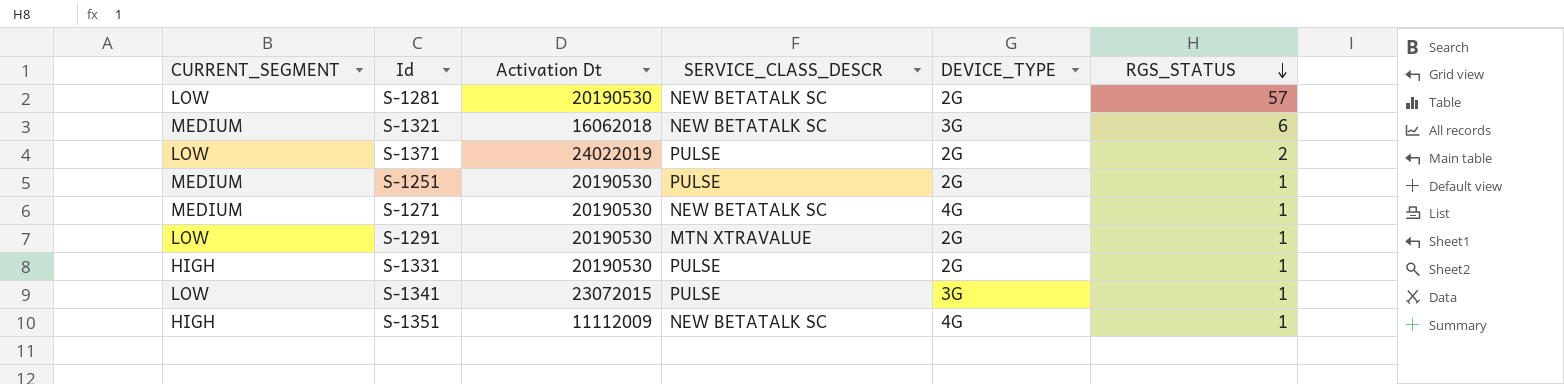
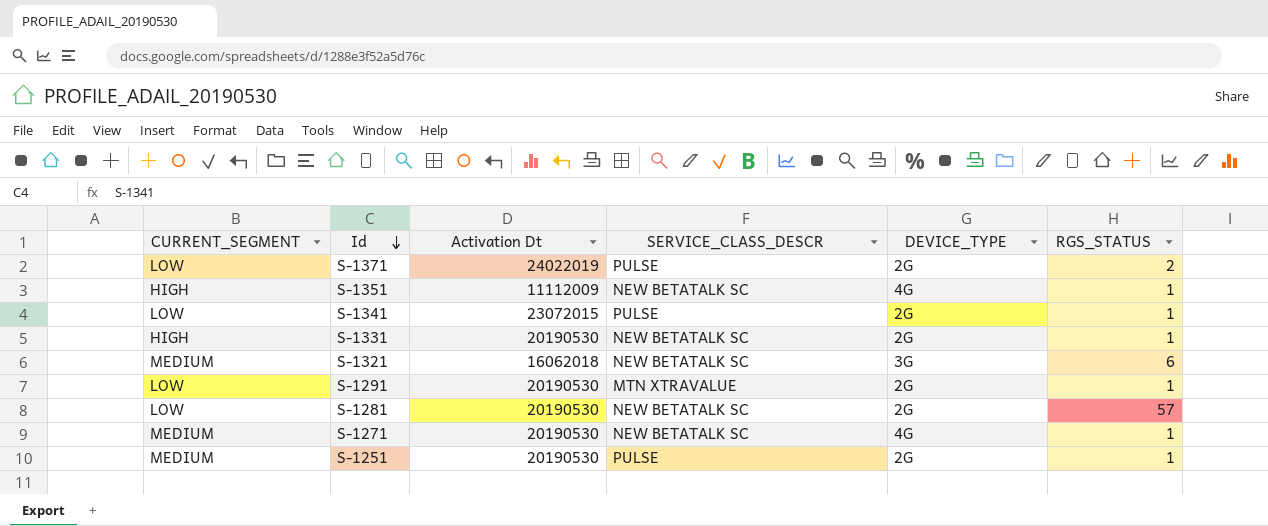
row order: RGS_STATUS descending -> Id descending
S-1341 | DEVICE_TYPE: 3G -> 2G
S-1331 | SERVICE_CLASS_DESCR: PULSE -> NEW BETATALK SC

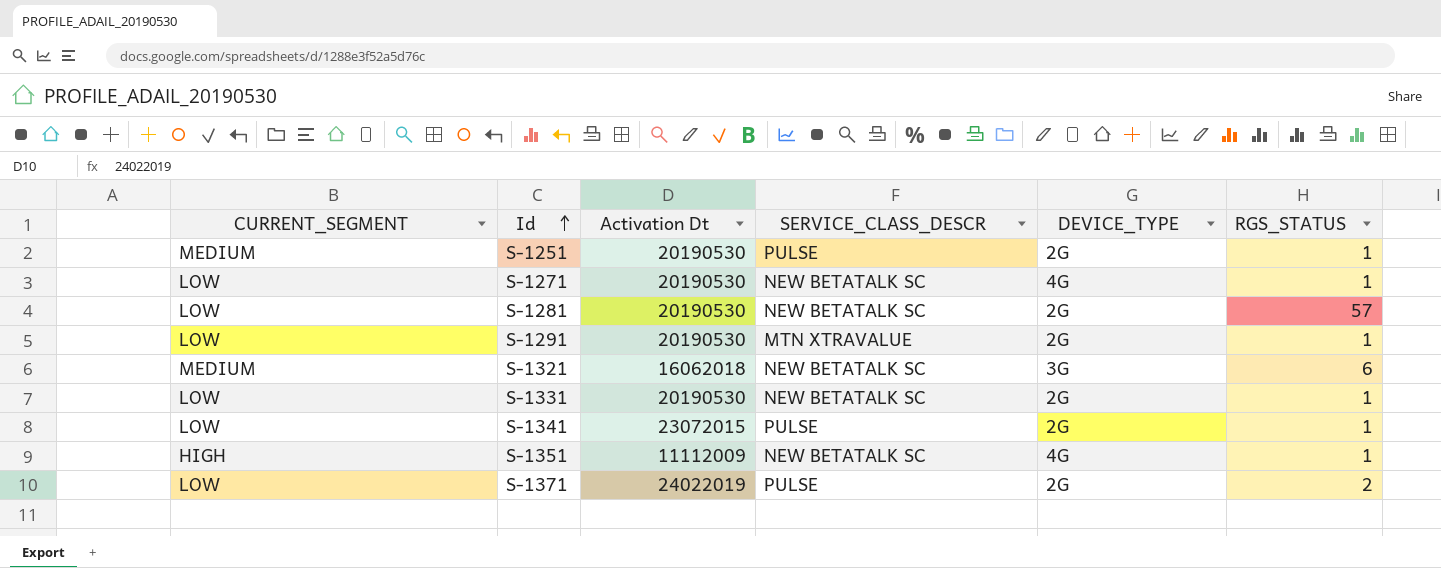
row order: Id descending -> Id ascending
S-1271 | CURRENT_SEGMENT: MEDIUM -> LOW
S-1331 | CURRENT_SEGMENT: HIGH -> LOW

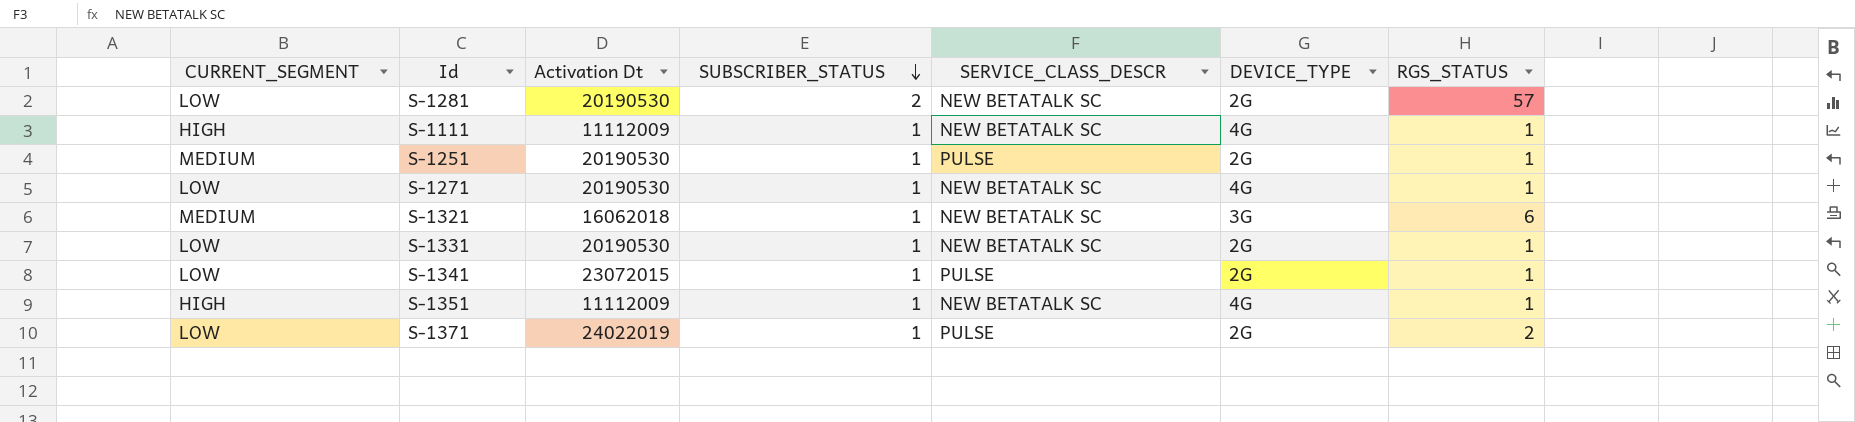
row order: Id ascending -> SUBSCRIBER_STATUS descending
column SUBSCRIBER_STATUS | position: none -> 4
row S-1291: LOW | 20190530 | MTN XTRAVALUE | 2G | 1 -> none
row S-1111: none -> HIGH | 11112009 | 1 | NEW BETATALK SC | 4G | 1

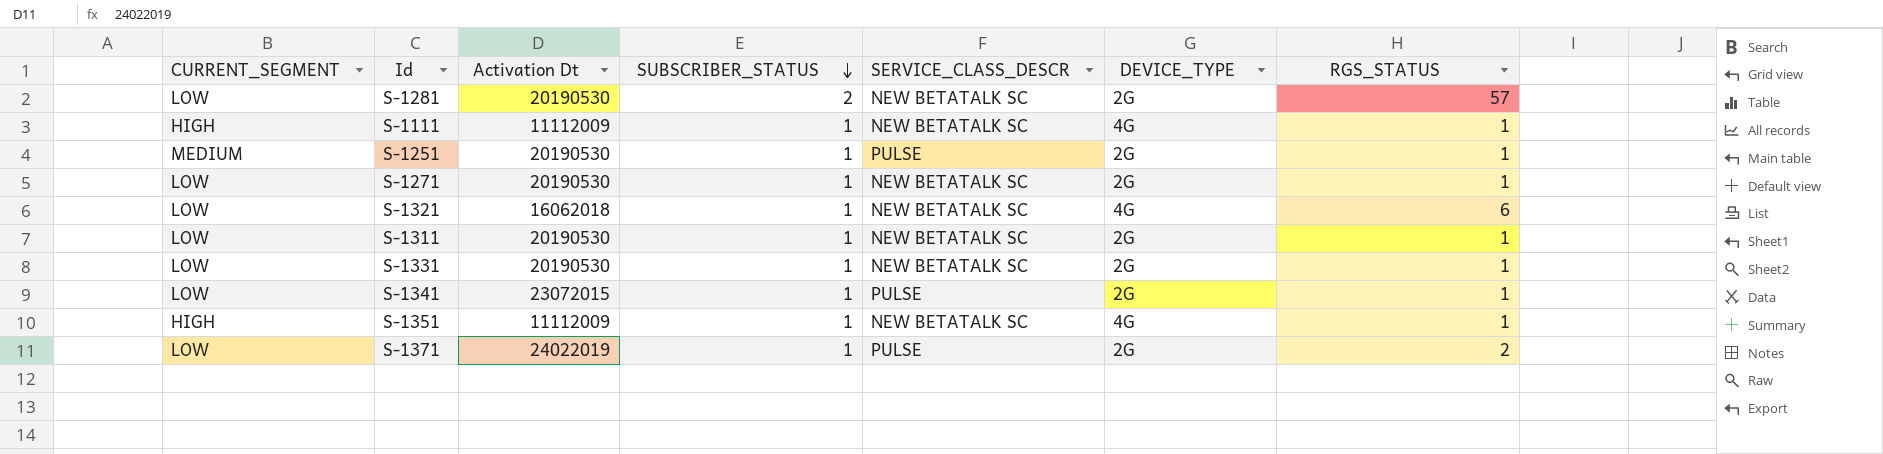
S-1271 | DEVICE_TYPE: 4G -> 2G
S-1321 | CURRENT_SEGMENT: MEDIUM -> LOW
S-1321 | DEVICE_TYPE: 3G -> 4G
row S-1311: none -> LOW | 20190530 | 1 | NEW BETATALK SC | 2G | 1

